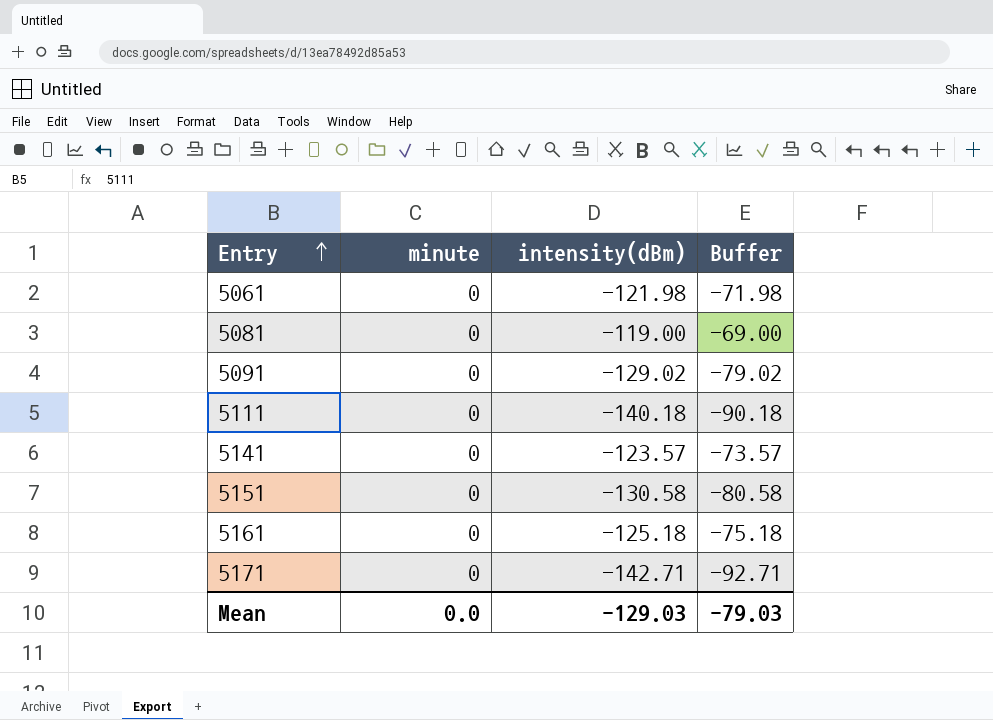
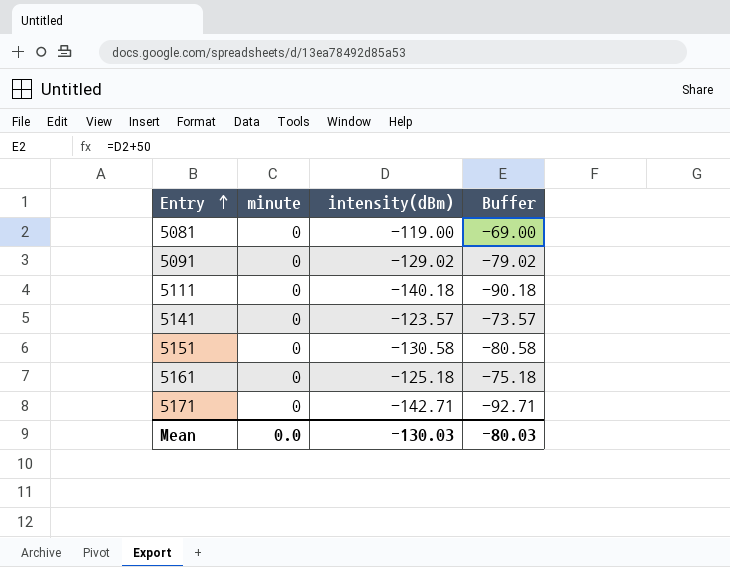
row 5061: 0 | -121.98 | -71.98 -> none
Mean | intensity(dBm): -129.03 -> -130.03
Mean | Buffer: -79.03 -> -80.03

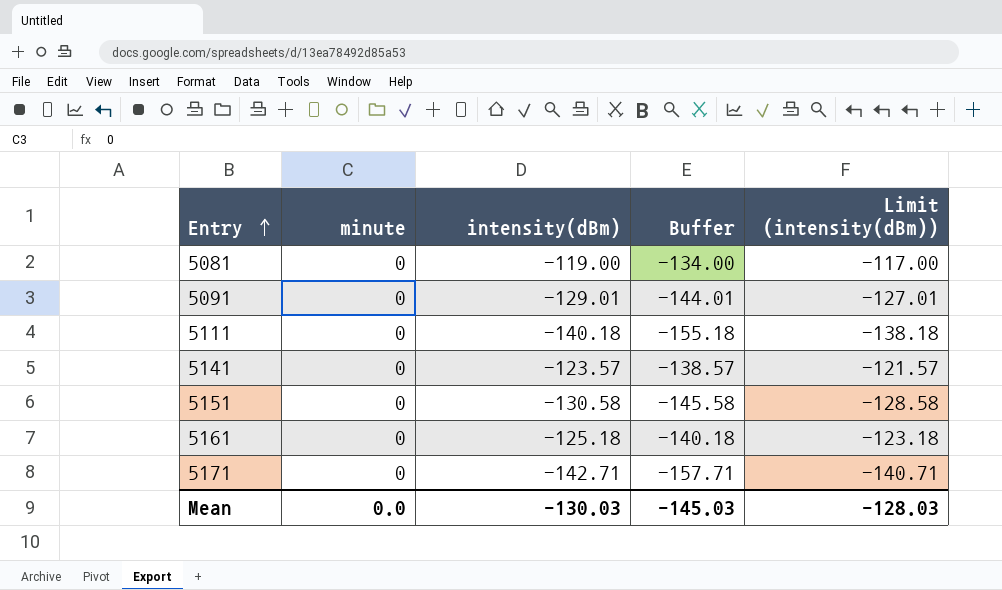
column Buffer | formula: [intensity(dBm)] + 50 -> [intensity(dBm)] - 15
column Limit (intensity(dBm)) | formula: none -> [intensity(dBm)] + 2
5091 | intensity(dBm): -129.02 -> -129.01
Mean | Buffer: -80.03 -> -145.03

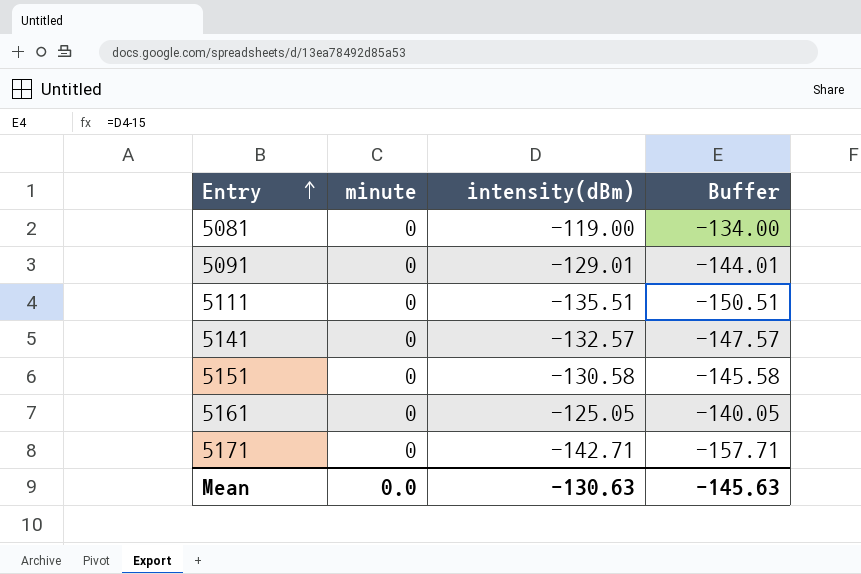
column Limit (intensity(dBm)) | formula: [intensity(dBm)] + 2 -> none
5111 | intensity(dBm): -140.18 -> -135.51
5111 | Buffer: -155.18 -> -150.51
5141 | intensity(dBm): -123.57 -> -132.57
5141 | Buffer: -138.57 -> -147.57
5161 | intensity(dBm): -125.18 -> -125.05
5161 | Buffer: -140.18 -> -140.05
Mean | intensity(dBm): -130.03 -> -130.63
Mean | Buffer: -145.03 -> -145.63

